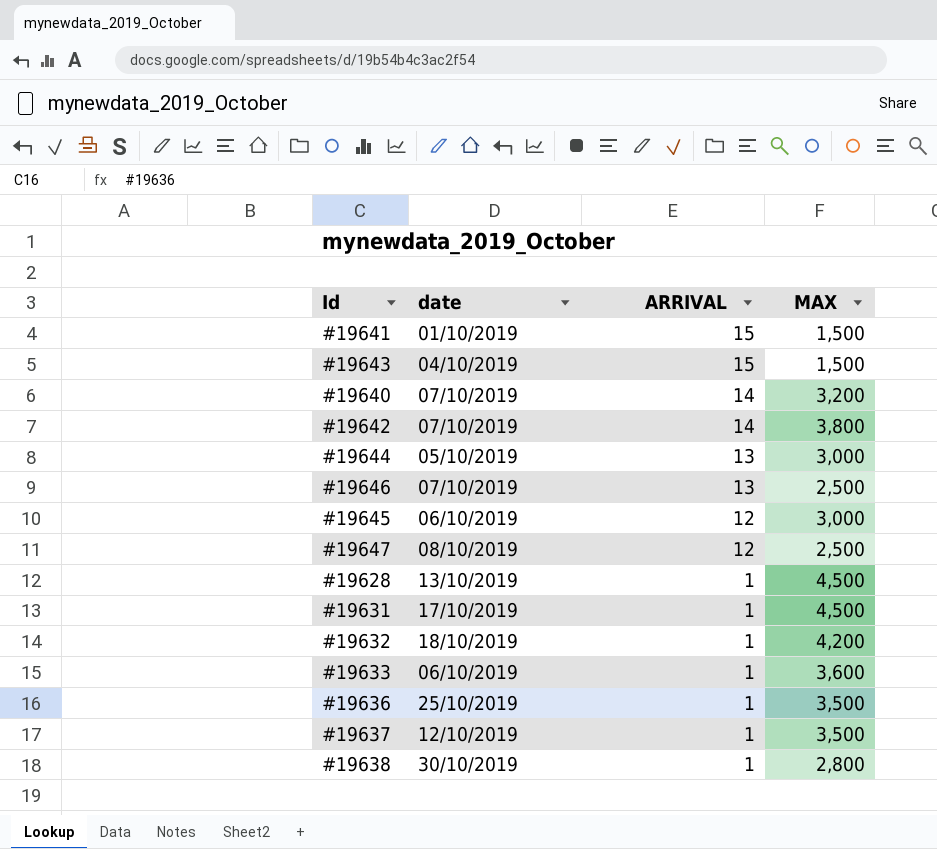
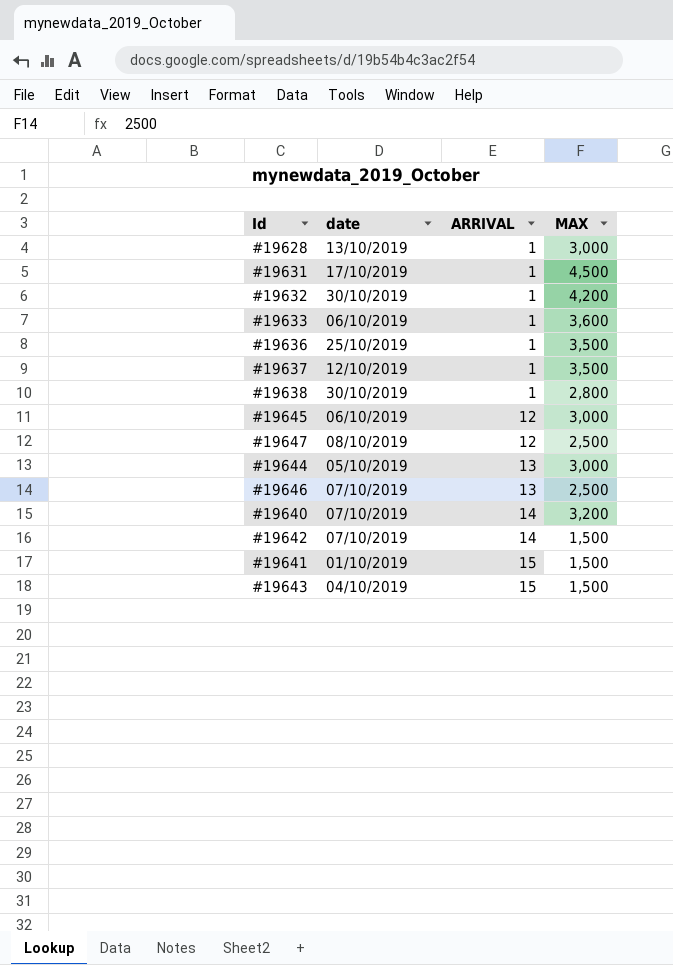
row order: ARRIVAL descending -> ARRIVAL ascending
#19628 | MAX: 4,500 -> 3,000
#19632 | date: 18/10/2019 -> 30/10/2019
#19642 | MAX: 3,800 -> 1,500

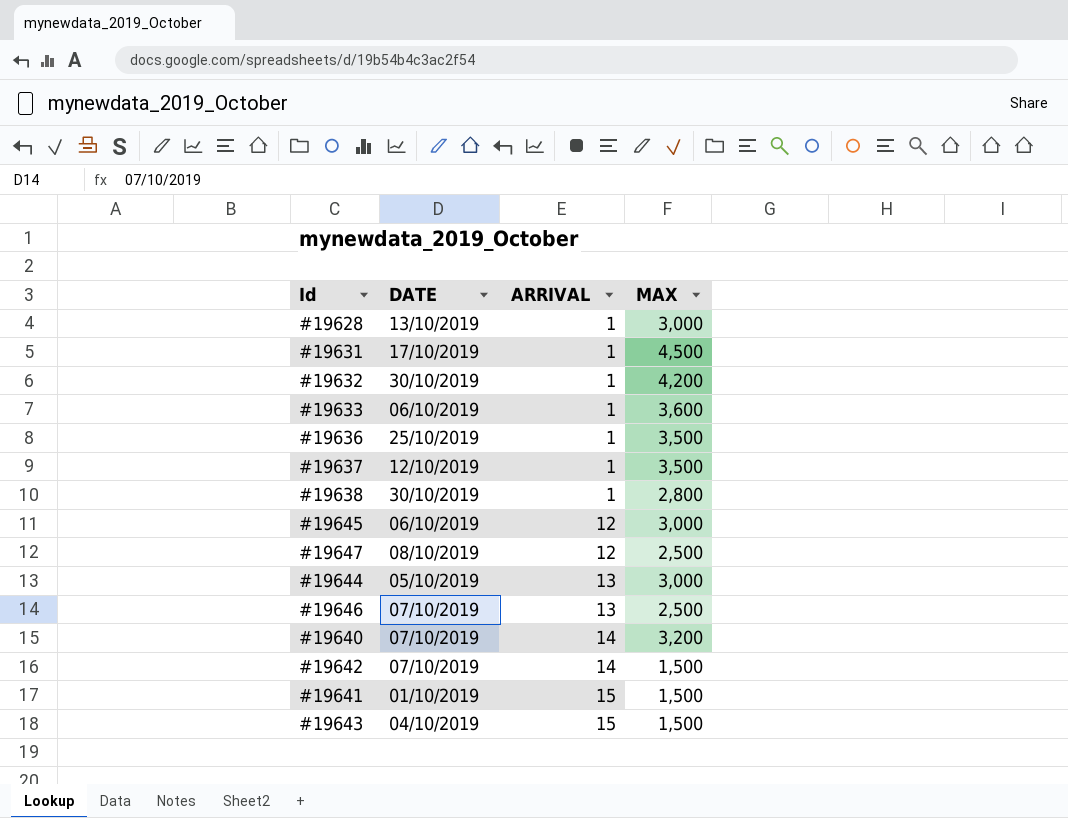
column name: date -> DATE

